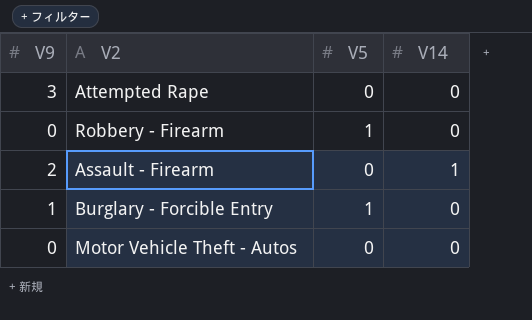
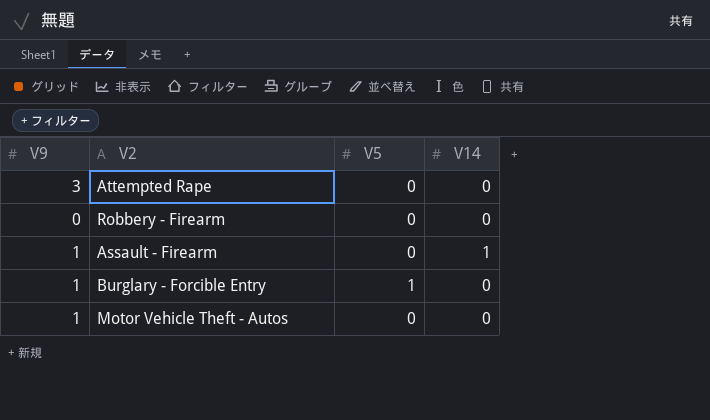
Robbery - Firearm | V5: 1 -> 0
Assault - Firearm | V9: 2 -> 1
Motor Vehicle Theft - Autos | V9: 0 -> 1

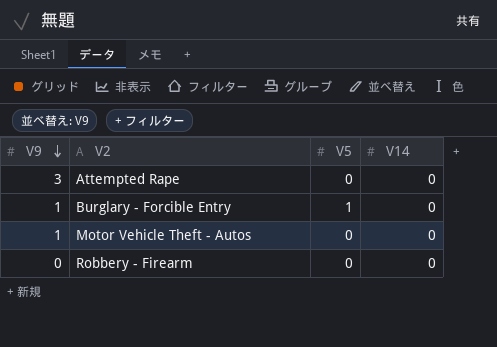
row order: none -> V9 descending
row Assault - Firearm: 1 | 0 | 1 -> none

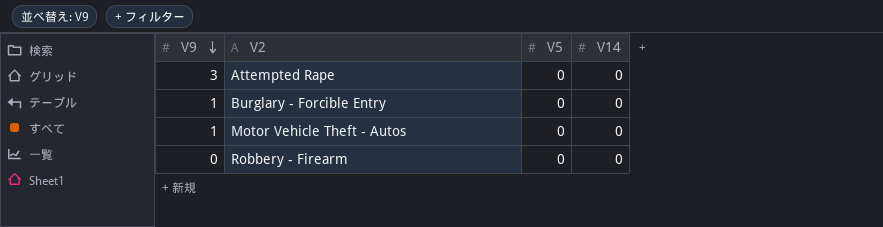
Burglary - Forcible Entry | V5: 1 -> 0

